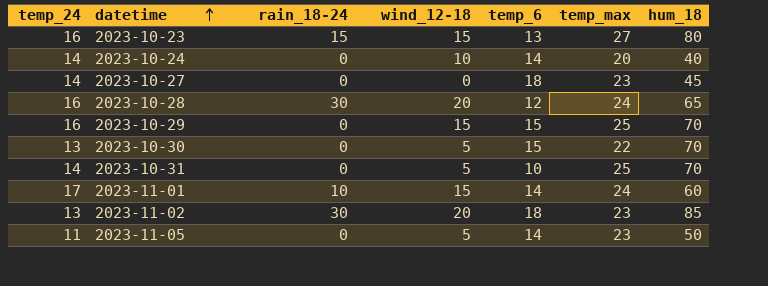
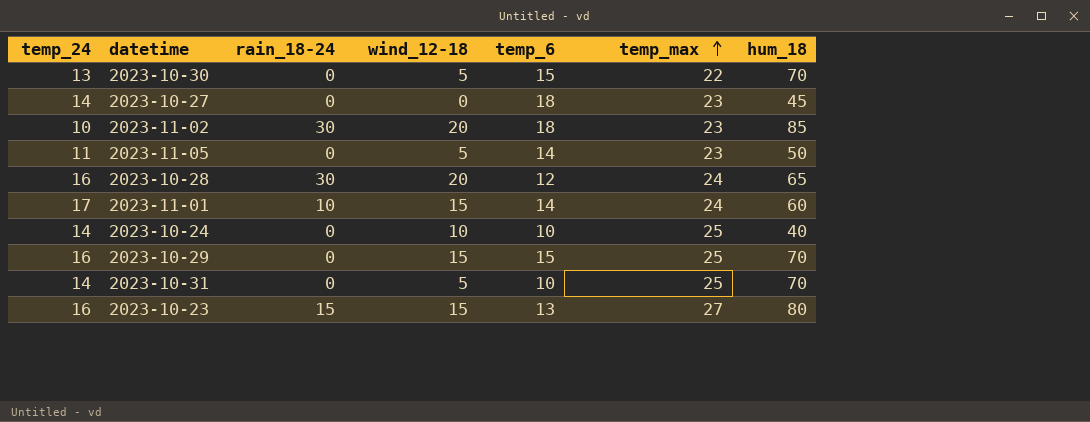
row order: datetime ascending -> temp_max ascending
2023-11-02 | temp_24: 13 -> 10
2023-10-24 | temp_6: 14 -> 10
2023-10-24 | temp_max: 20 -> 25

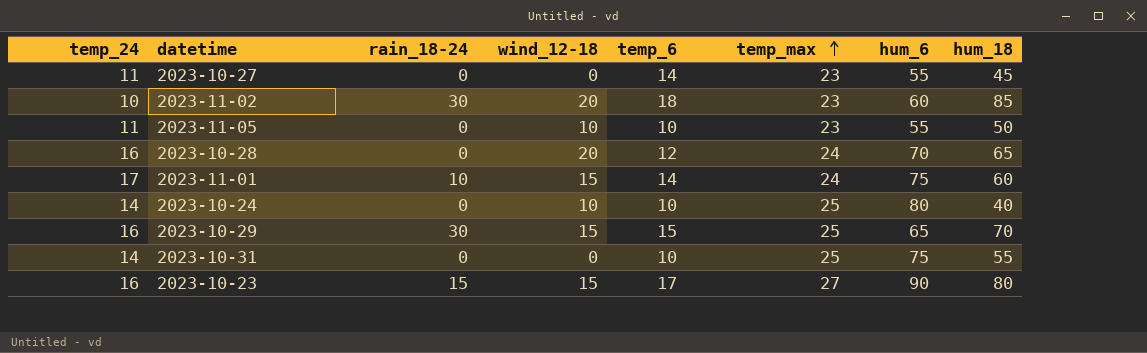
column hum_6 | position: none -> 7
row 2023-10-30: 13 | 0 | 5 | 15 | 22 | 70 -> none
2023-10-27 | temp_24: 14 -> 11
2023-10-27 | temp_6: 18 -> 14
2023-11-05 | wind_12-18: 5 -> 10
2023-11-05 | temp_6: 14 -> 10
2023-10-28 | rain_18-24: 30 -> 0
2023-10-29 | rain_18-24: 0 -> 30
2023-10-31 | wind_12-18: 5 -> 0
2023-10-31 | hum_18: 70 -> 55
2023-10-23 | temp_6: 13 -> 17

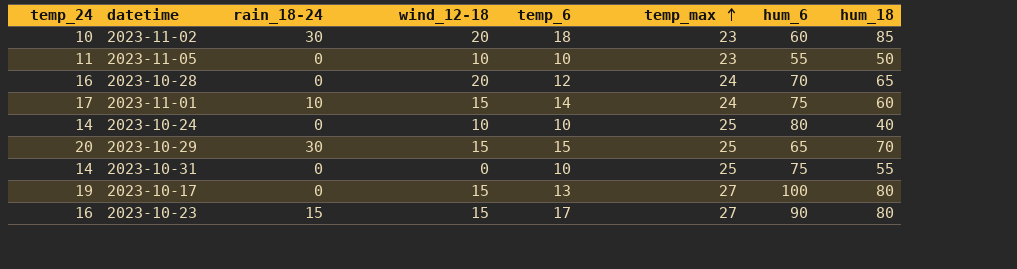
row 2023-10-27: 11 | 0 | 0 | 14 | 23 | 55 | 45 -> none
2023-10-29 | temp_24: 16 -> 20
row 2023-10-17: none -> 19 | 0 | 15 | 13 | 27 | 100 | 80

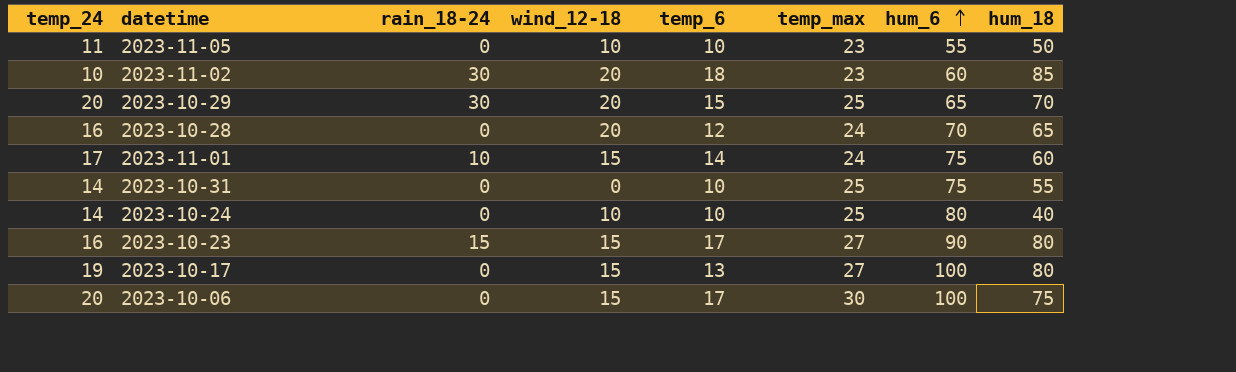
row order: temp_max ascending -> hum_6 ascending
2023-10-29 | wind_12-18: 15 -> 20
row 2023-10-06: none -> 20 | 0 | 15 | 17 | 30 | 100 | 75

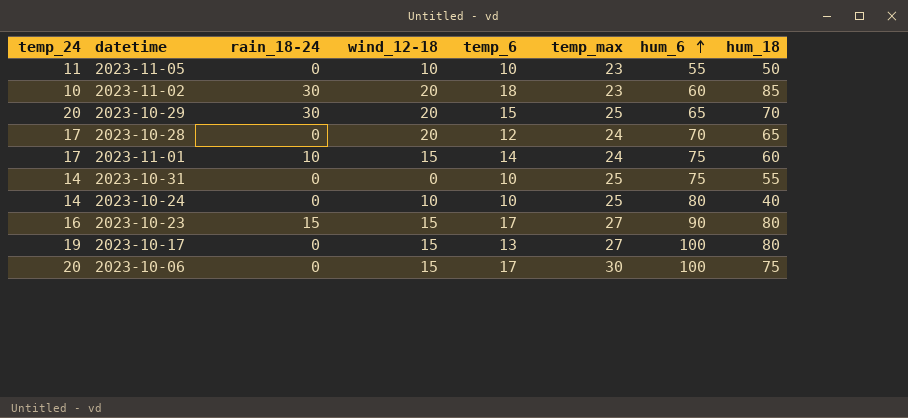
2023-10-28 | temp_24: 16 -> 17

